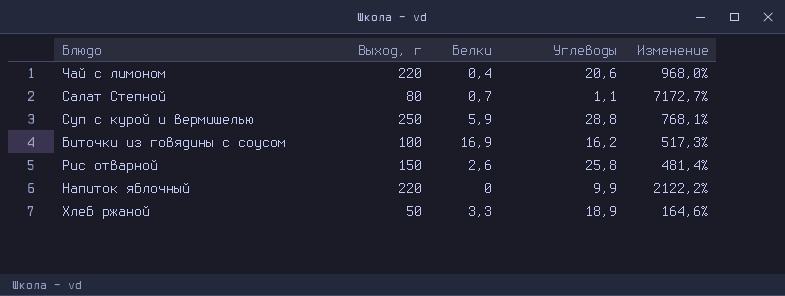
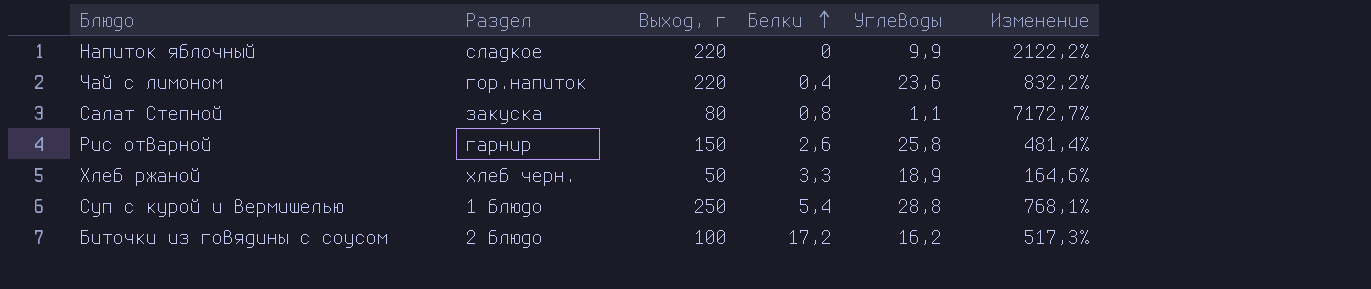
row order: none -> Белки ascending
column Раздел | position: none -> 2
Чай с лимоном | Углеводы: 20,6 -> 23,6
Чай с лимоном | Изменение: 968,0% -> 832,2%
Салат Степной | Белки: 0,7 -> 0,8
Суп с курой и вермишелью | Белки: 5,9 -> 5,4
Биточки из говядины с соусом | Белки: 16,9 -> 17,2

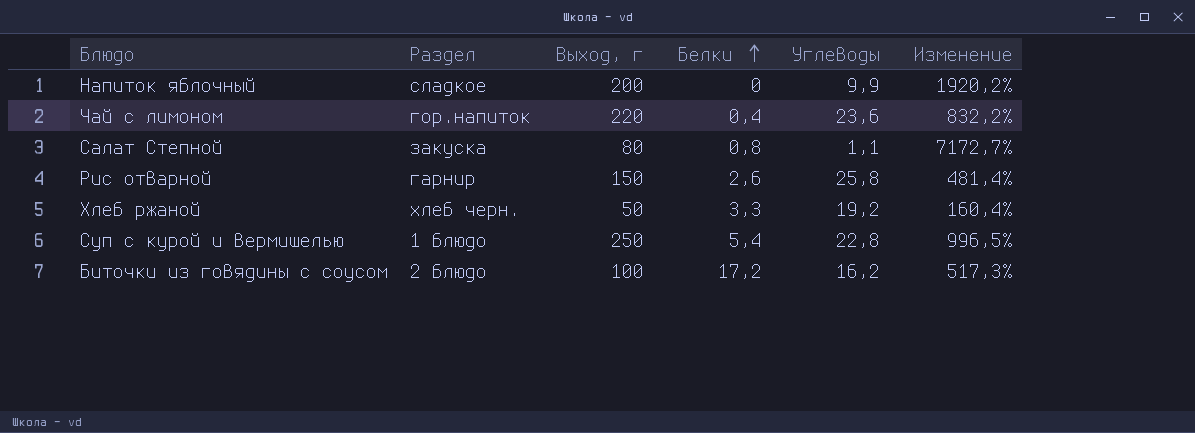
Напиток яблочный | Выход, г: 220 -> 200
Напиток яблочный | Изменение: 2122,2% -> 1920,2%
Хлеб ржаной | Углеводы: 18,9 -> 19,2
Хлеб ржаной | Изменение: 164,6% -> 160,4%
Суп с курой и вермишелью | Углеводы: 28,8 -> 22,8
Суп с курой и вермишелью | Изменение: 768,1% -> 996,5%

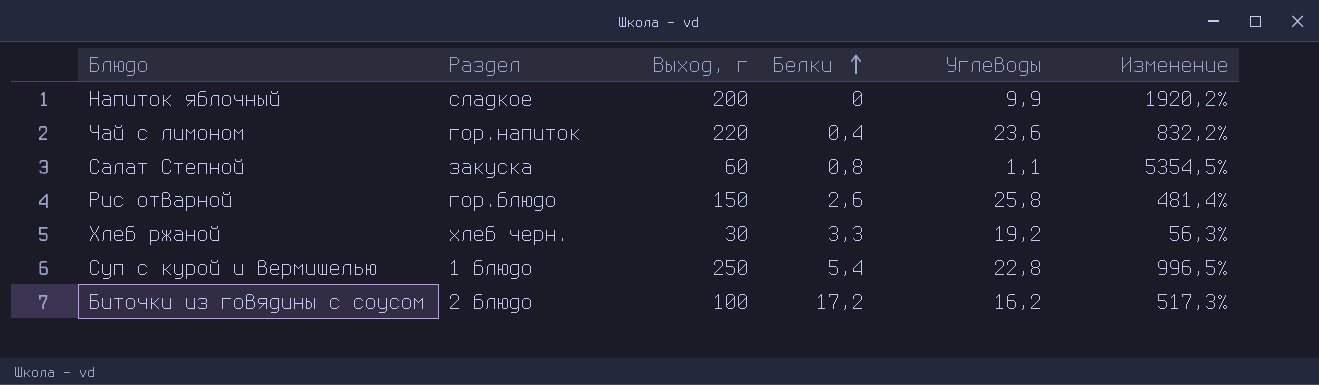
Салат Степной | Выход, г: 80 -> 60
Салат Степной | Изменение: 7172,7% -> 5354,5%
Рис отварной | Раздел: гарнир -> гор.блюдо
Хлеб ржаной | Выход, г: 50 -> 30
Хлеб ржаной | Изменение: 160,4% -> 56,3%

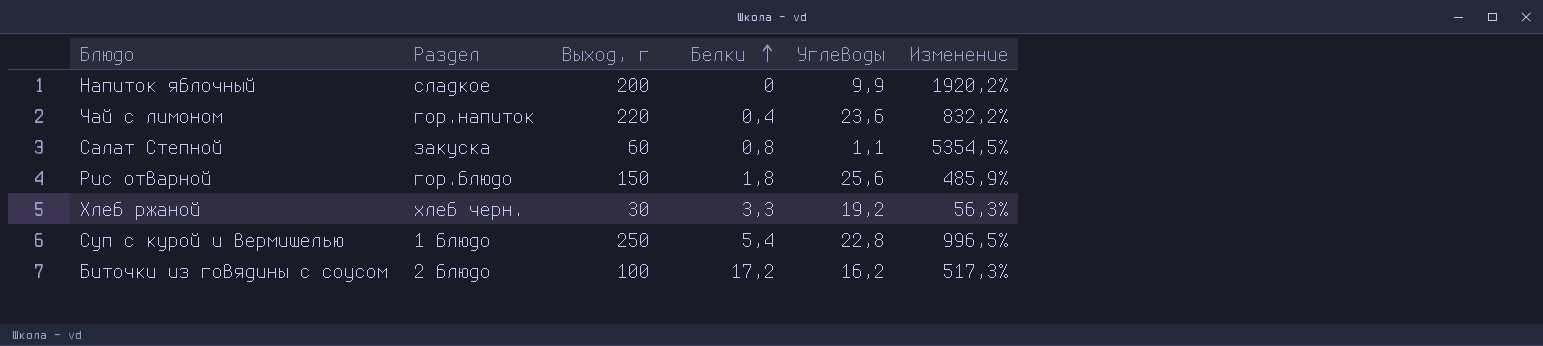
Рис отварной | Белки: 2,6 -> 1,8
Рис отварной | Углеводы: 25,8 -> 25,6
Рис отварной | Изменение: 481,4% -> 485,9%

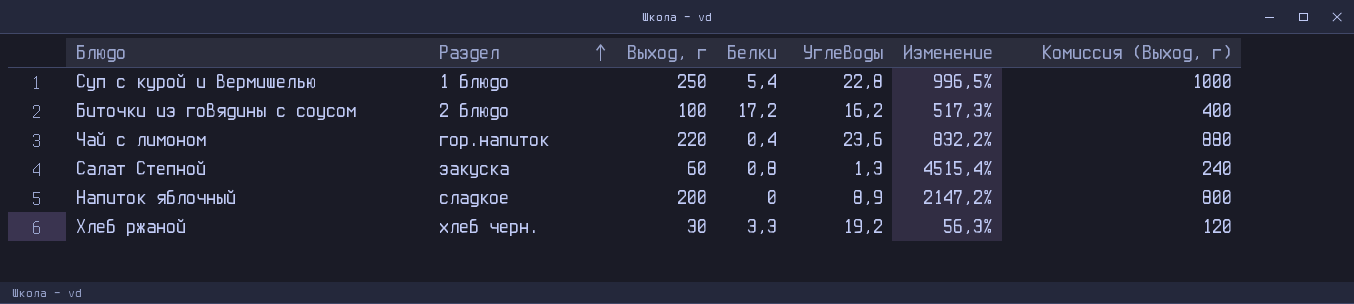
row order: Белки ascending -> Раздел ascending
column Комиссия (Выход, г) | formula: none -> [Выход, г] * 4
row Рис отварной: гор.блюдо | 150 | 1,8 | 25,6 | 485,9% -> none
Салат Степной | Углеводы: 1,1 -> 1,3
Салат Степной | Изменение: 5354,5% -> 4515,4%
Напиток яблочный | Углеводы: 9,9 -> 8,9
Напиток яблочный | Изменение: 1920,2% -> 2147,2%

